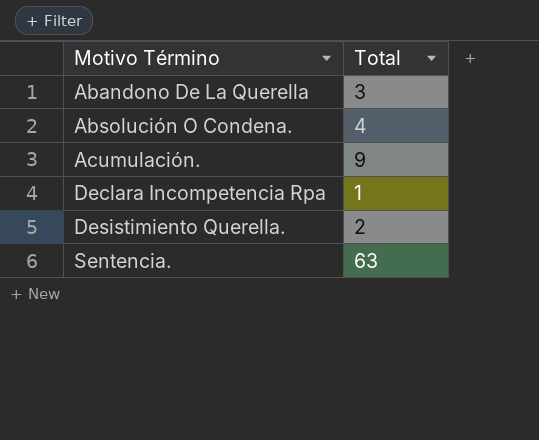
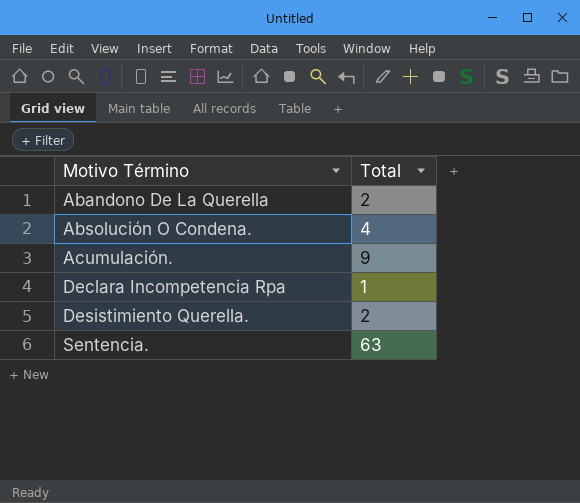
Abandono De La Querella | Total: 3 -> 2

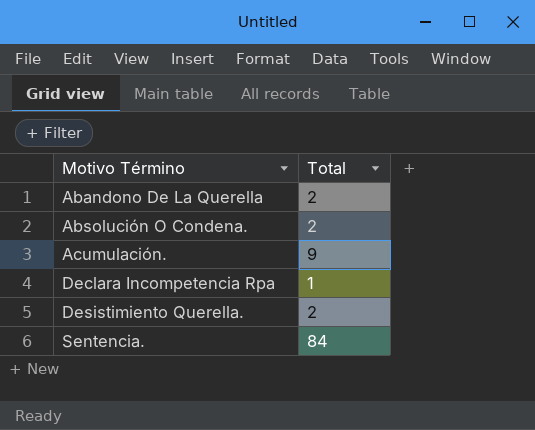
Absolución O Condena. | Total: 4 -> 2
Sentencia. | Total: 63 -> 84

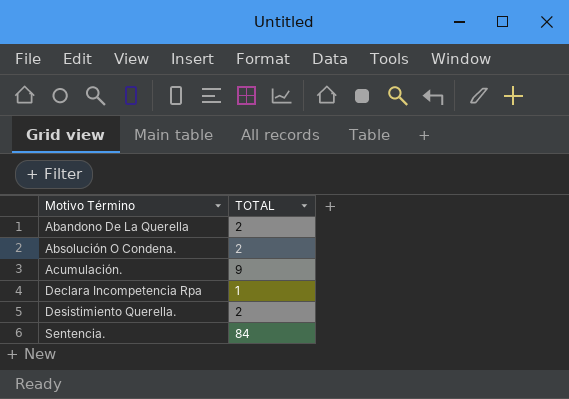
column name: Total -> TOTAL

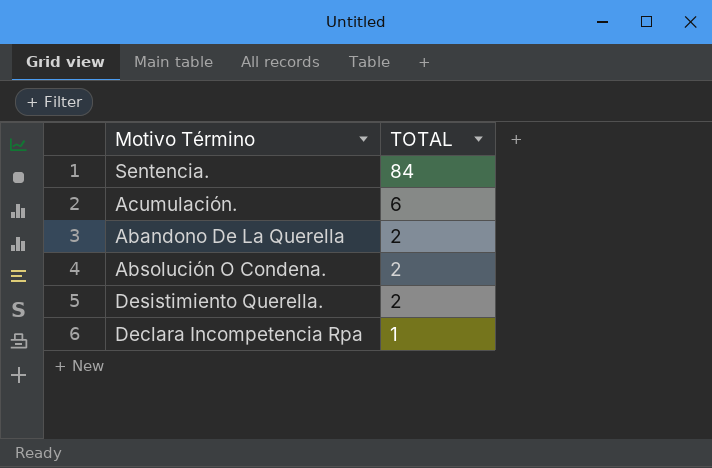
row order: Motivo Término ascending -> TOTAL descending
Acumulación. | TOTAL: 9 -> 6

